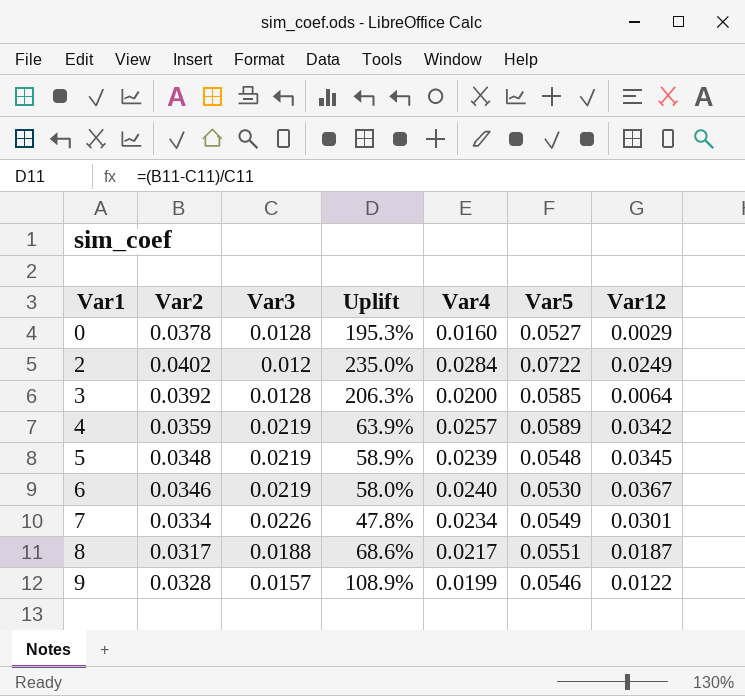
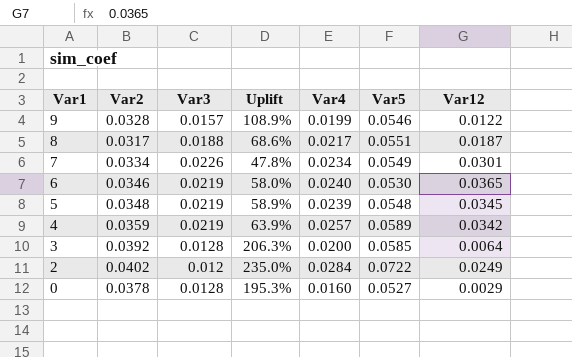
row order: Var1 ascending -> Var1 descending
6 | Var12: 0.0367 -> 0.0365

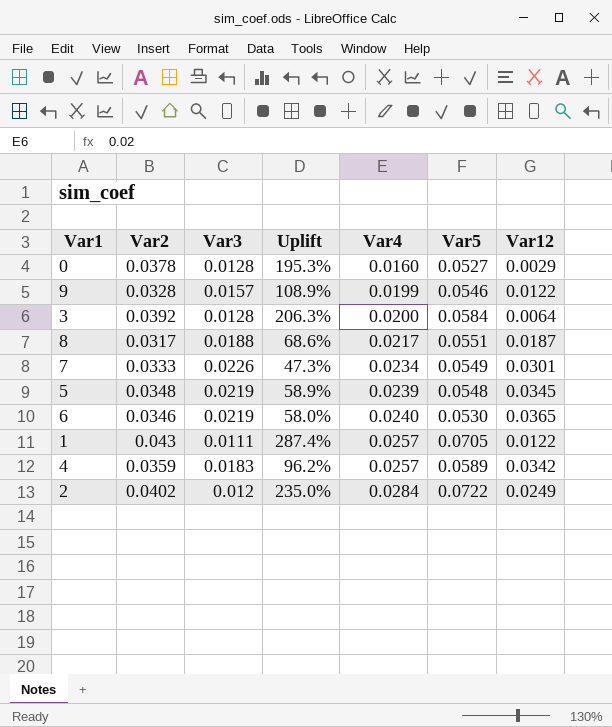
row order: Var1 descending -> Var4 ascending
3 | Var5: 0.0585 -> 0.0584
7 | Var2: 0.0334 -> 0.0333
7 | Uplift: 47.8% -> 47.3%
row 1: none -> 0.043 | 0.0111 | 287.4% | 0.0257 | 0.0705 | 0.0122
4 | Var3: 0.0219 -> 0.0183
4 | Uplift: 63.9% -> 96.2%

